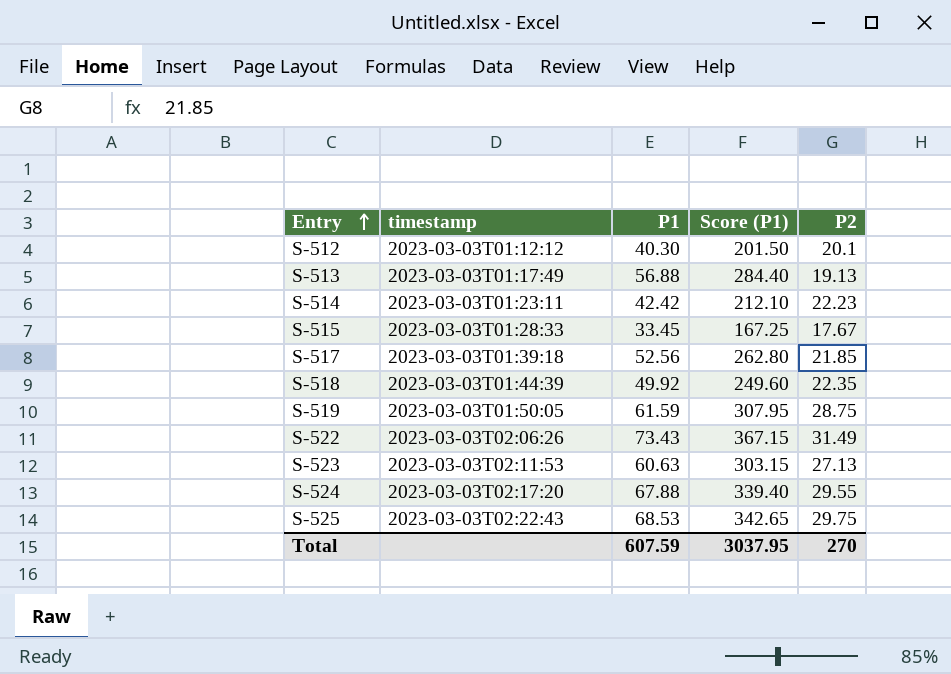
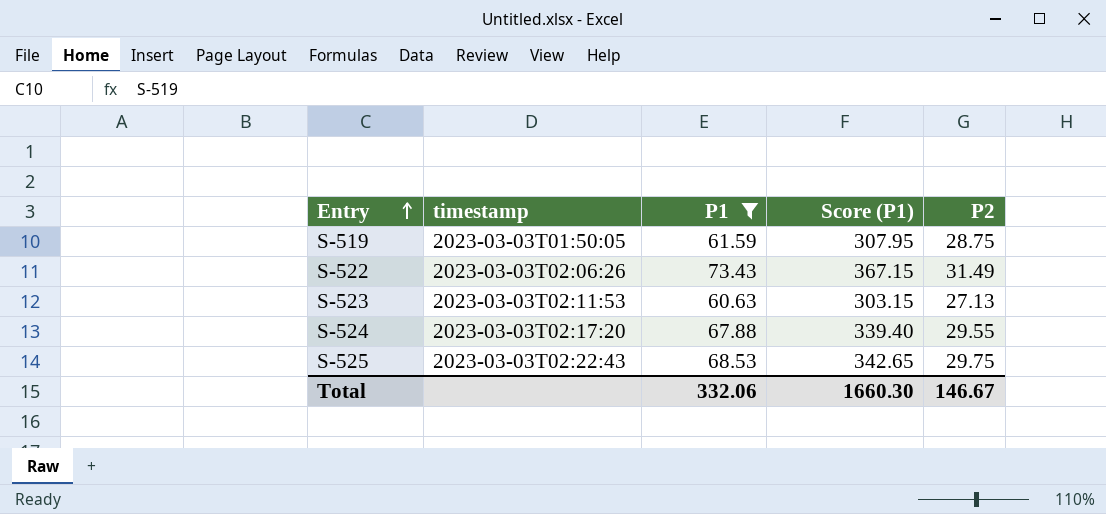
filter: none -> P1 >= 60.63
Total | P1: 607.59 -> 332.06
Total | Score (P1): 3037.95 -> 1660.30
Total | P2: 270 -> 146.67

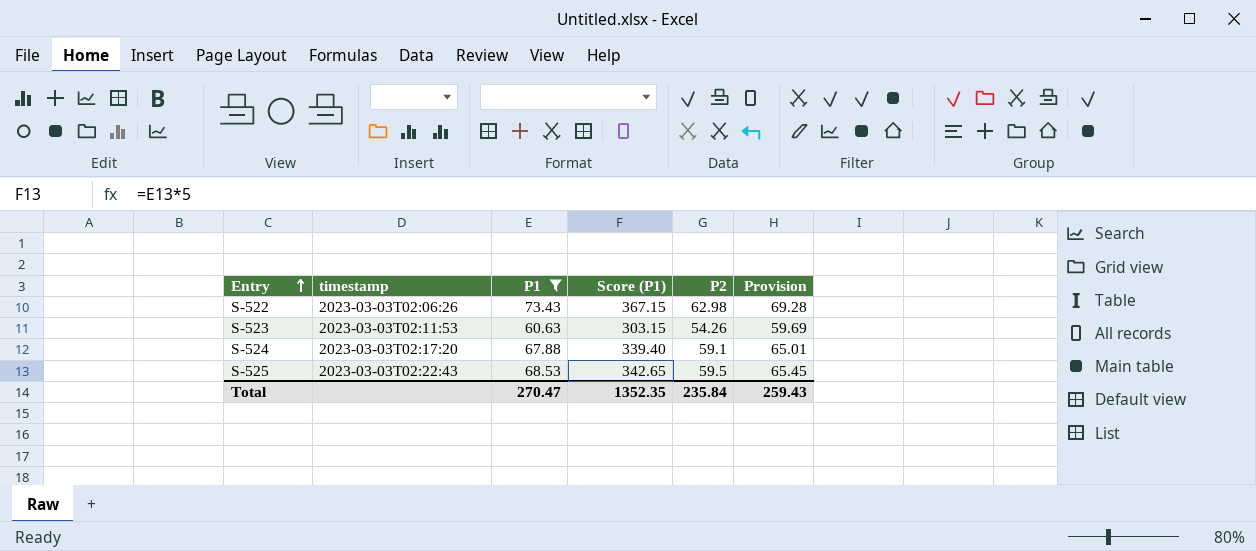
column Provision | formula: none -> [P2] * 1.1
row S-519: 2023-03-03T01:50:05 | 61.59 | 307.95 | 28.75 -> none
S-522 | P2: 31.49 -> 62.98
S-523 | P2: 27.13 -> 54.26
S-524 | P2: 29.55 -> 59.1
S-525 | P2: 29.75 -> 59.5
Total | P1: 332.06 -> 270.47
Total | Score (P1): 1660.30 -> 1352.35
Total | P2: 146.67 -> 235.84

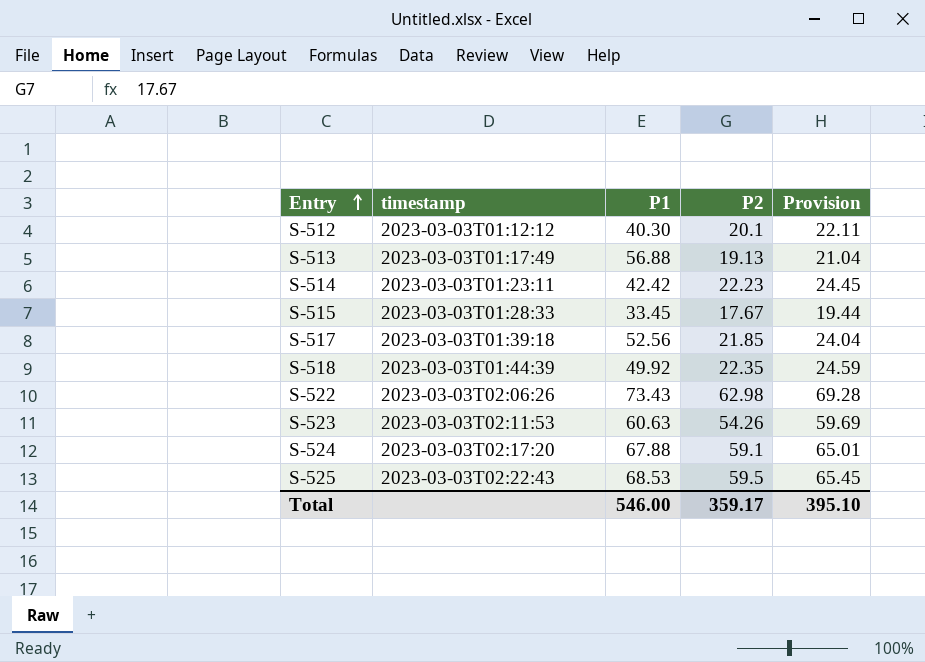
filter: P1 >= 60.63 -> none
column Score (P1) | formula: [P1] * 5 -> none
Total | P1: 270.47 -> 546.00
Total | P2: 235.84 -> 359.17
Total | Provision: 259.43 -> 395.10

